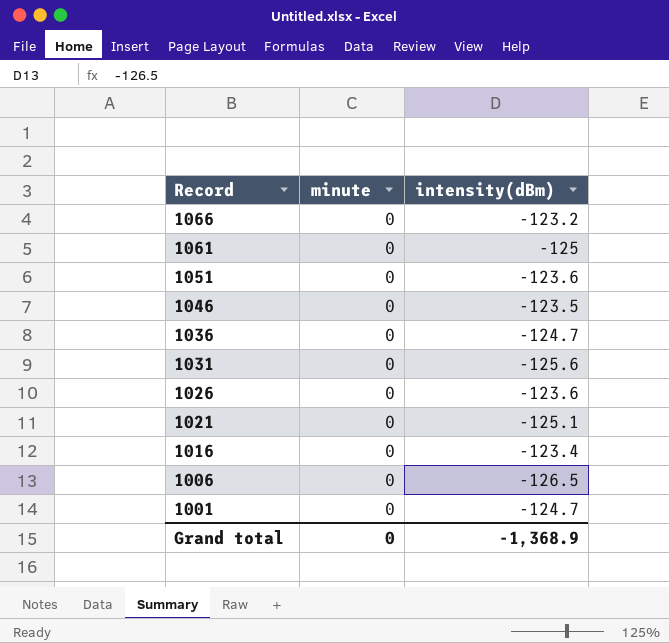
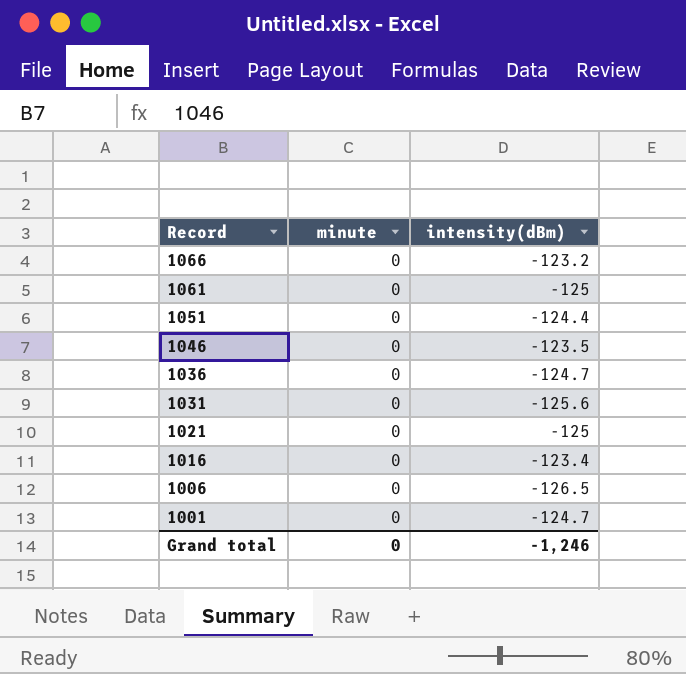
row 1026: 0 | -123.6 -> none
1051 | intensity(dBm): -123.6 -> -124.4
1021 | intensity(dBm): -125.1 -> -125
Grand total | intensity(dBm): -1,368.9 -> -1,246

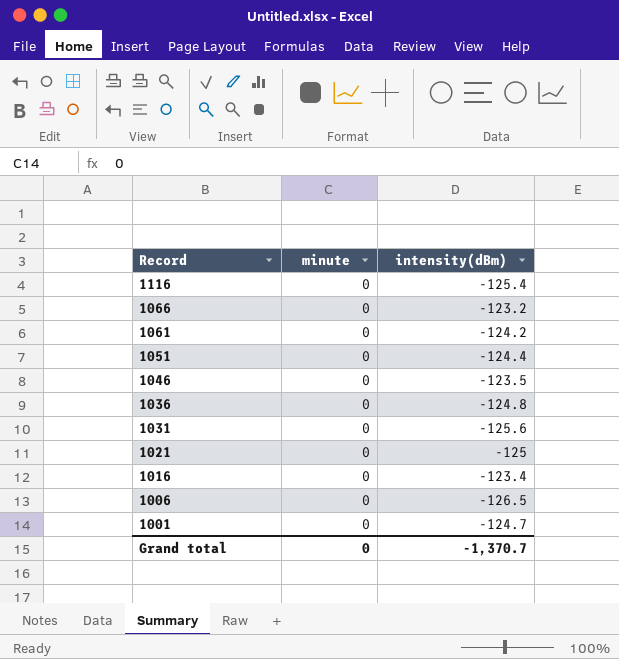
row 1116: none -> 0 | -125.4
1061 | intensity(dBm): -125 -> -124.2
1036 | intensity(dBm): -124.7 -> -124.8
Grand total | intensity(dBm): -1,246 -> -1,370.7

